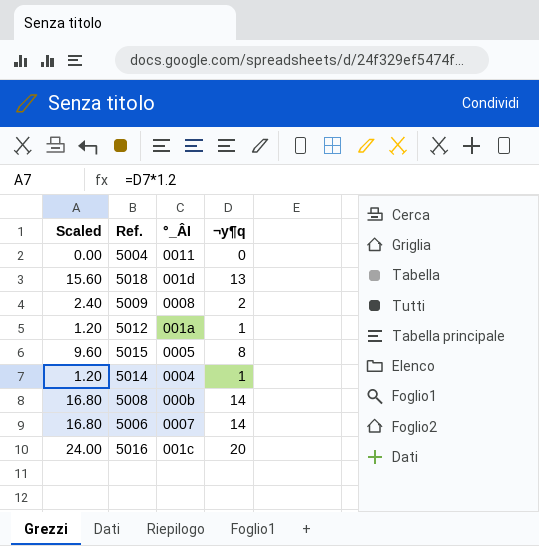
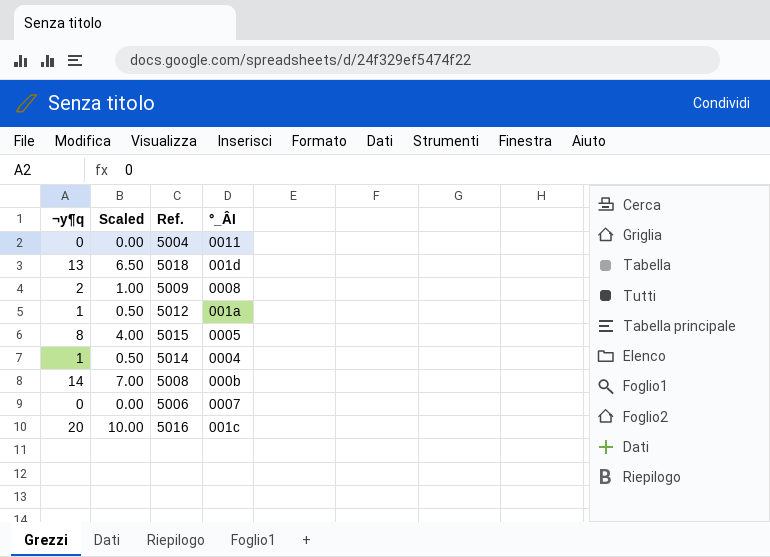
column ¬y¶q | position: 4 -> 1
column Scaled | formula: [¬y¶q] * 1.2 -> [¬y¶q] * 0.5
5006 | ¬y¶q: 14 -> 0

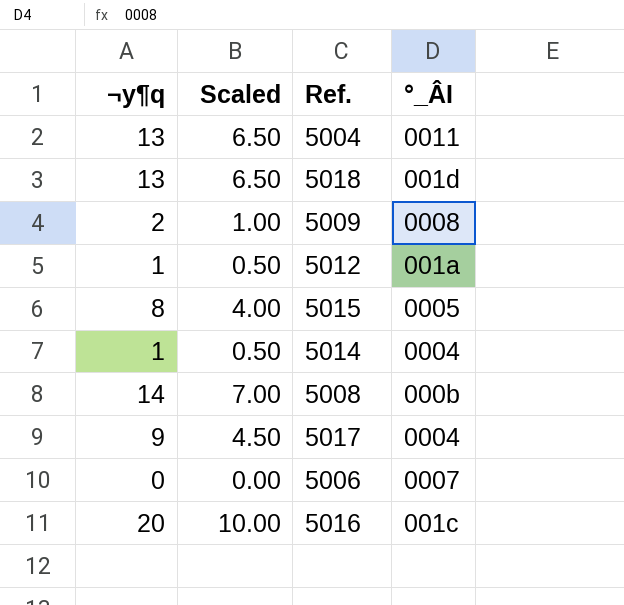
5004 | ¬y¶q: 0 -> 13
5004 | Scaled: 0.00 -> 6.50
row 5017: none -> 9 | 4.50 | 0004

